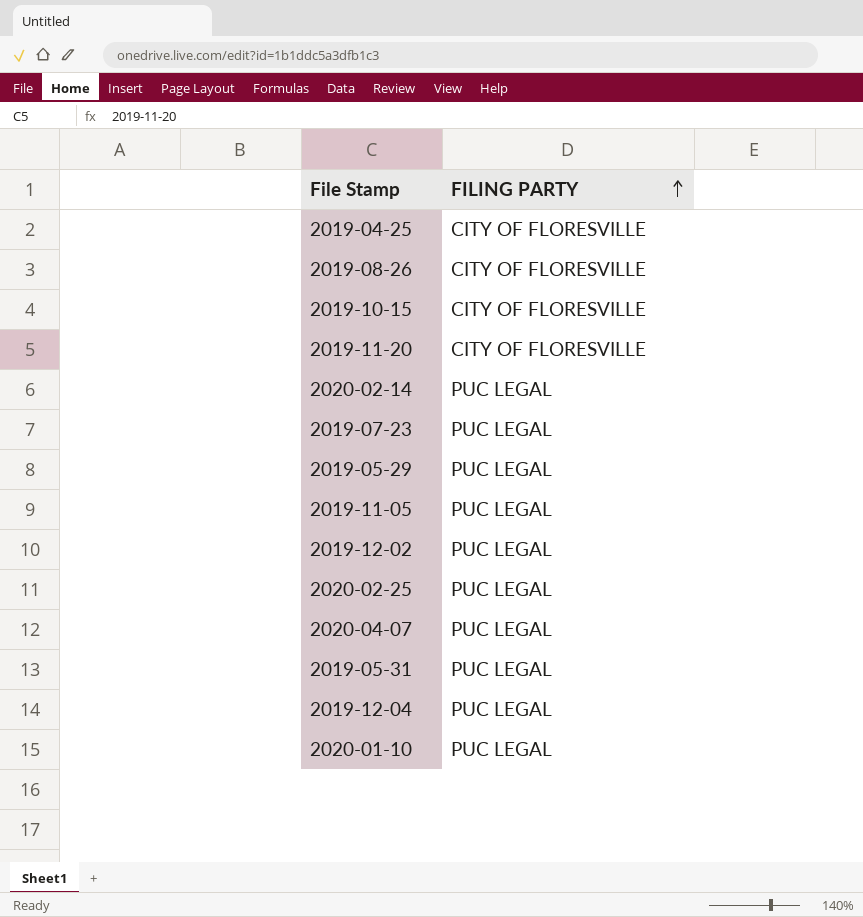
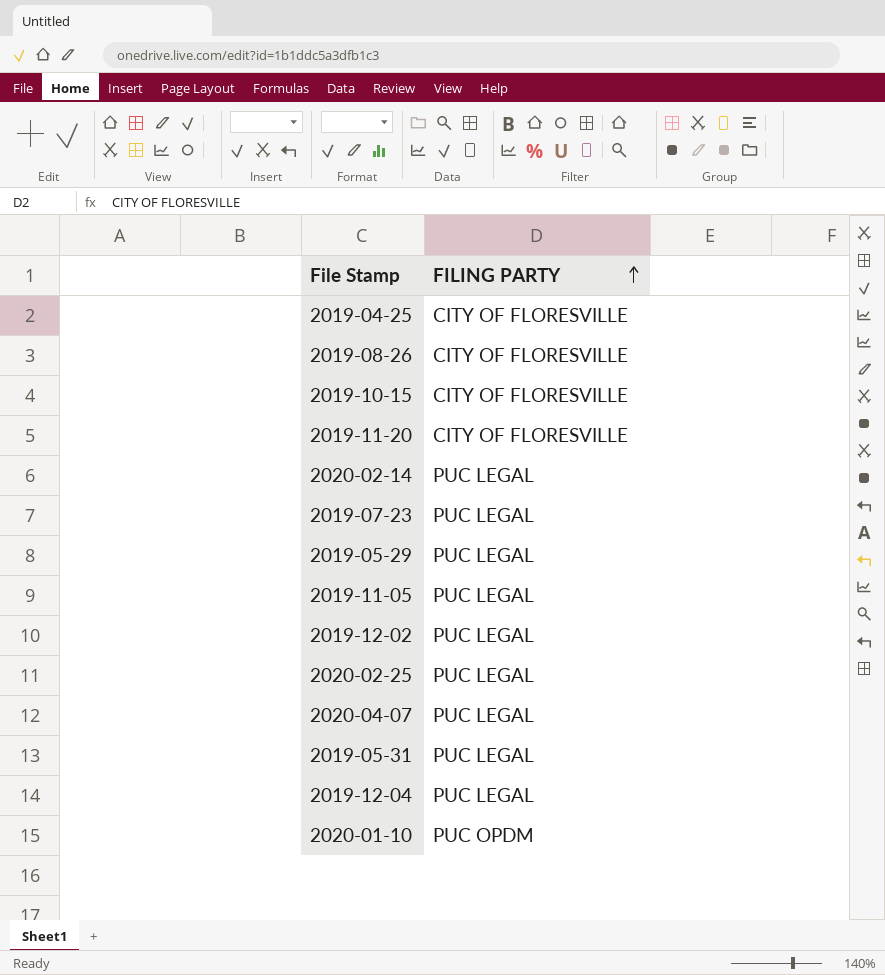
2020-01-10 | FILING PARTY: PUC LEGAL -> PUC OPDM

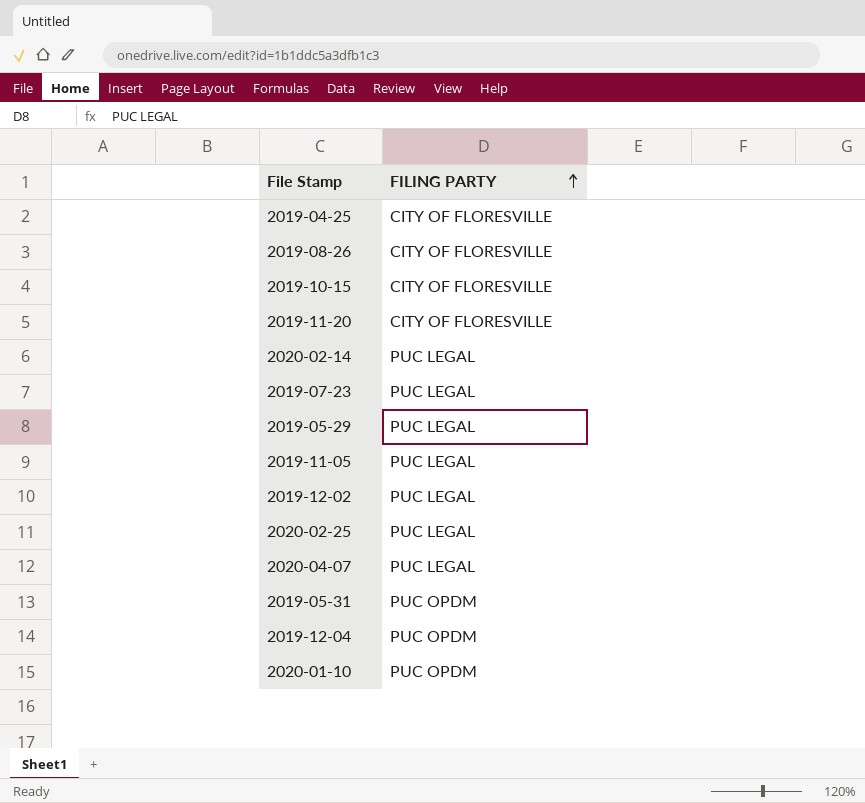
2019-05-31 | FILING PARTY: PUC LEGAL -> PUC OPDM
2019-12-04 | FILING PARTY: PUC LEGAL -> PUC OPDM

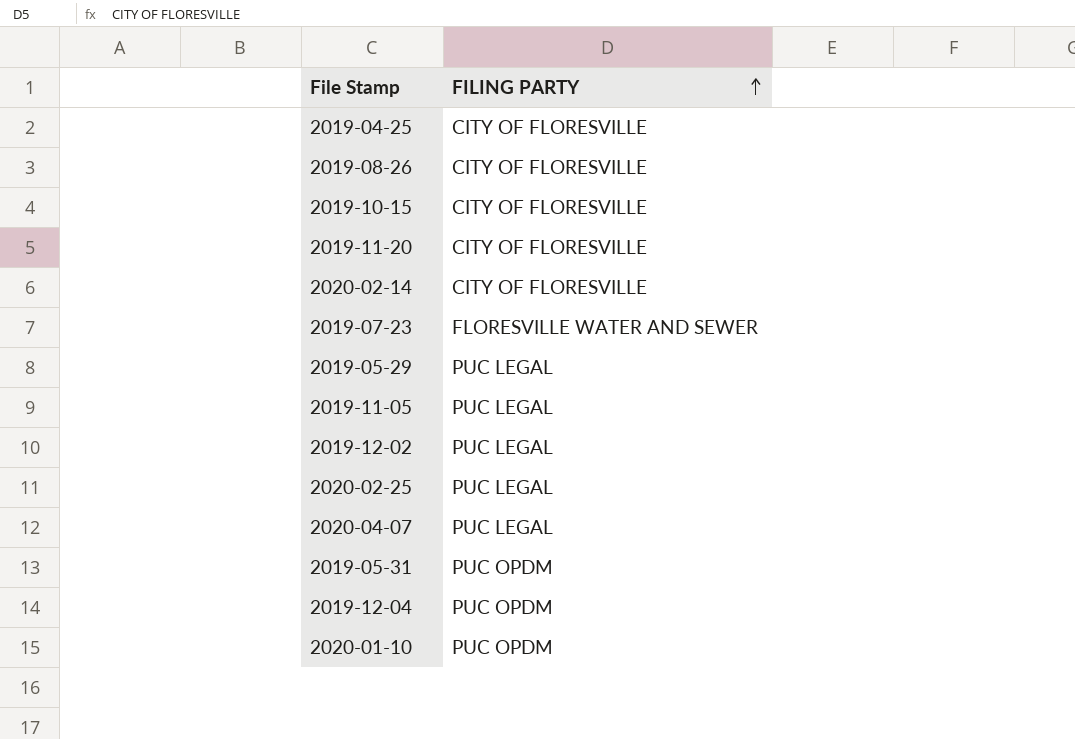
2020-02-14 | FILING PARTY: PUC LEGAL -> CITY OF FLORESVILLE
2019-07-23 | FILING PARTY: PUC LEGAL -> FLORESVILLE WATER AND SEWER

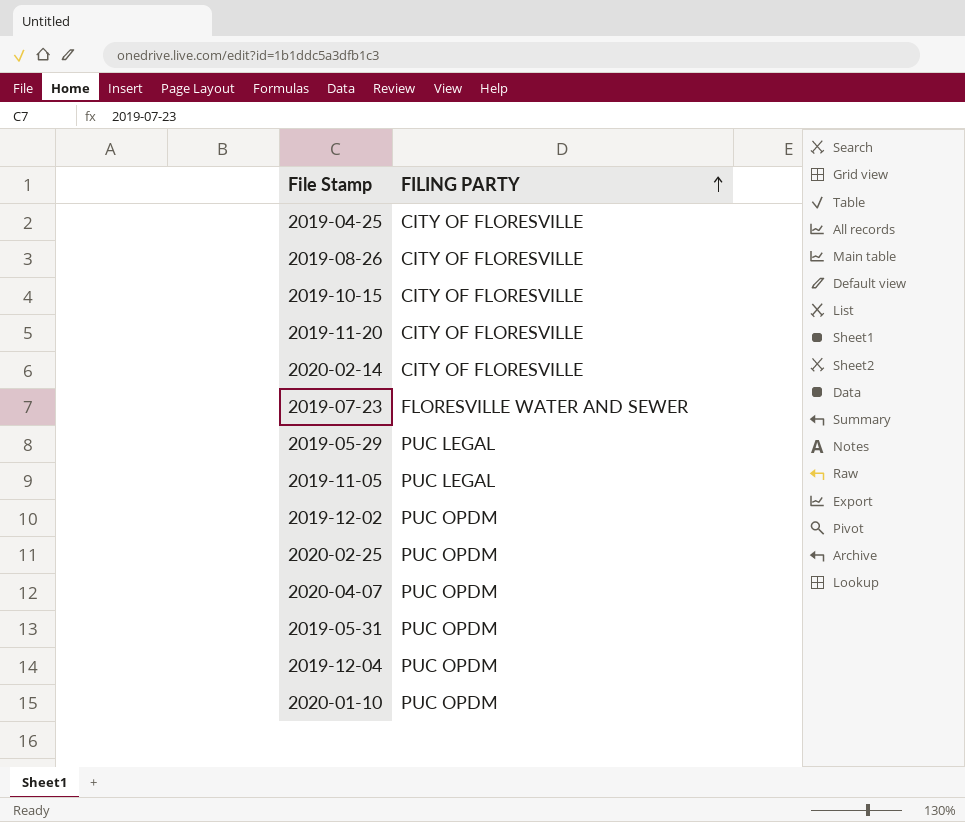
2019-12-02 | FILING PARTY: PUC LEGAL -> PUC OPDM
2020-02-25 | FILING PARTY: PUC LEGAL -> PUC OPDM
2020-04-07 | FILING PARTY: PUC LEGAL -> PUC OPDM

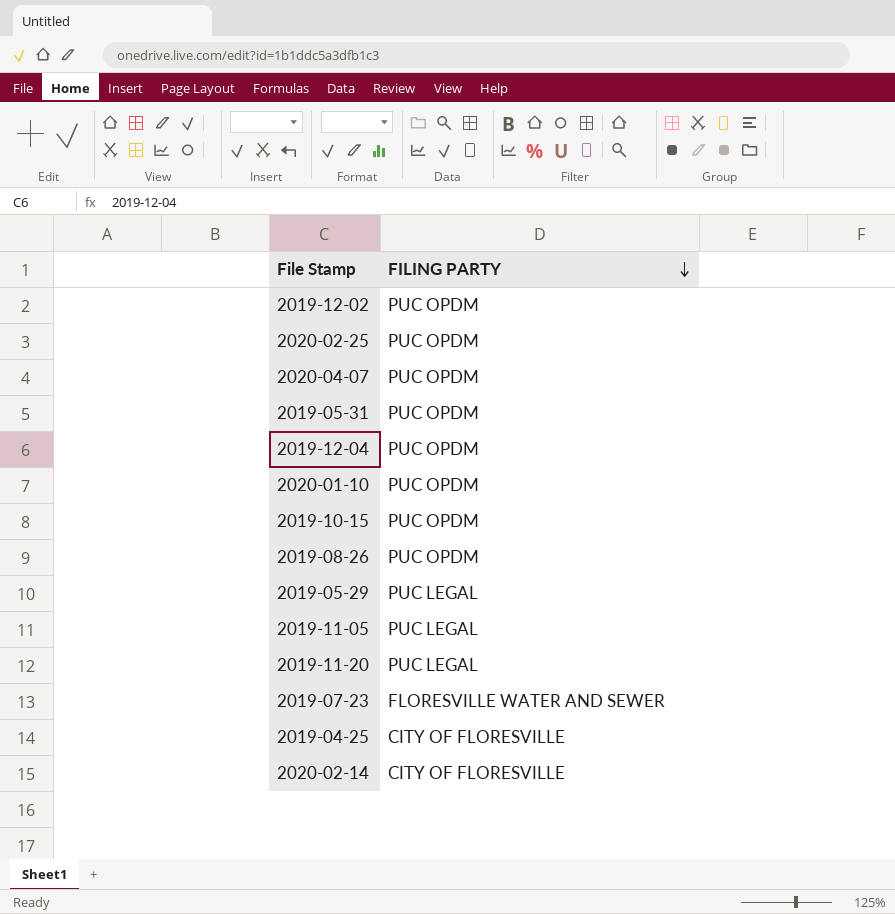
row order: FILING PARTY ascending -> FILING PARTY descending
2019-10-15 | FILING PARTY: CITY OF FLORESVILLE -> PUC OPDM
2019-08-26 | FILING PARTY: CITY OF FLORESVILLE -> PUC OPDM
2019-11-20 | FILING PARTY: CITY OF FLORESVILLE -> PUC LEGAL

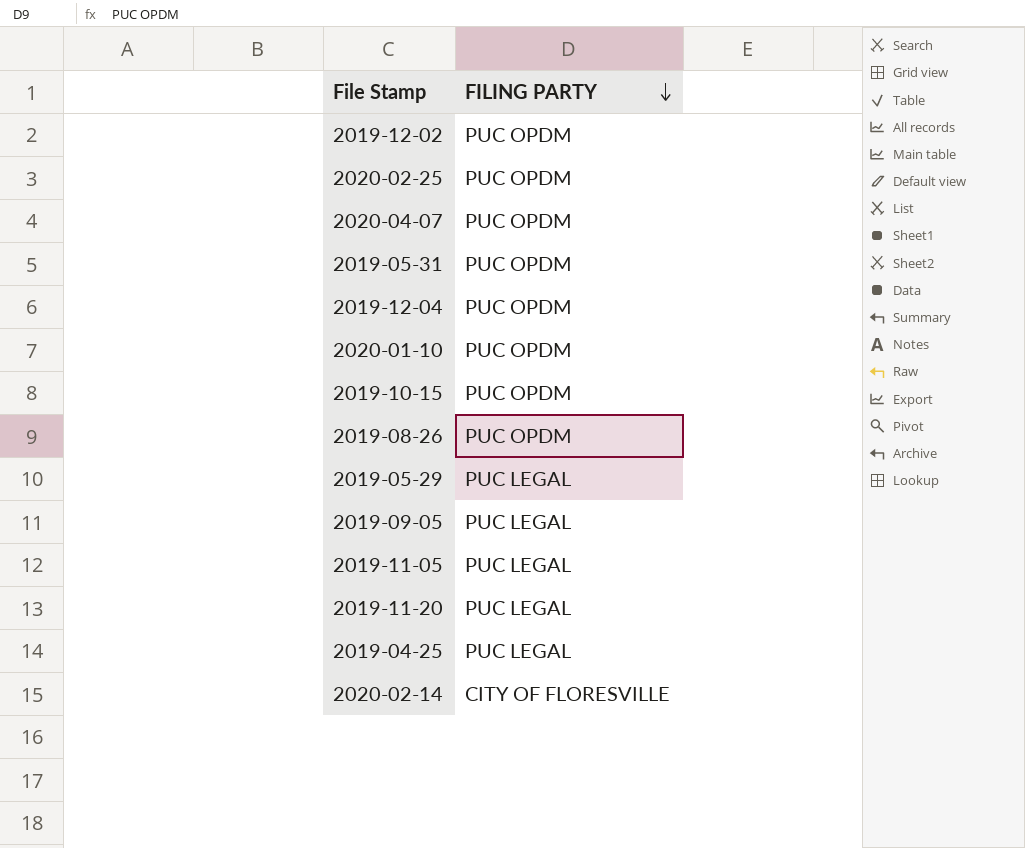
row 2019-07-23: FLORESVILLE WATER AND SEWER -> none
row 2019-09-05: none -> PUC LEGAL
2019-04-25 | FILING PARTY: CITY OF FLORESVILLE -> PUC LEGAL

